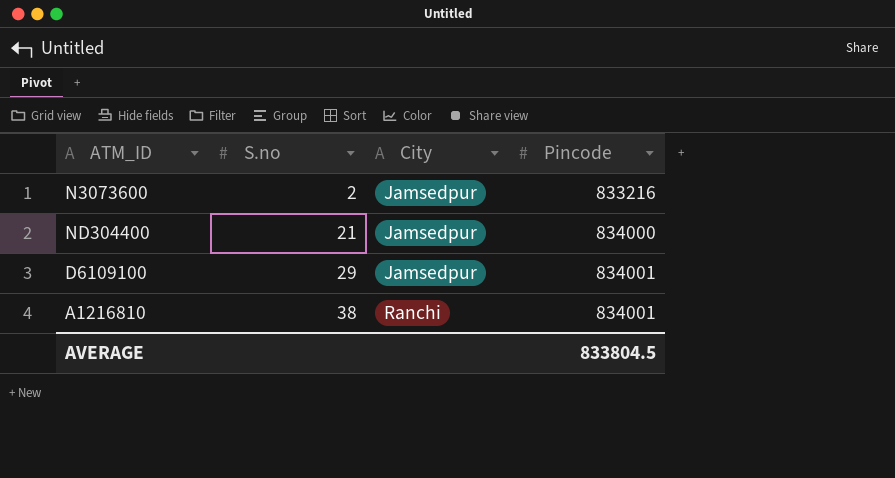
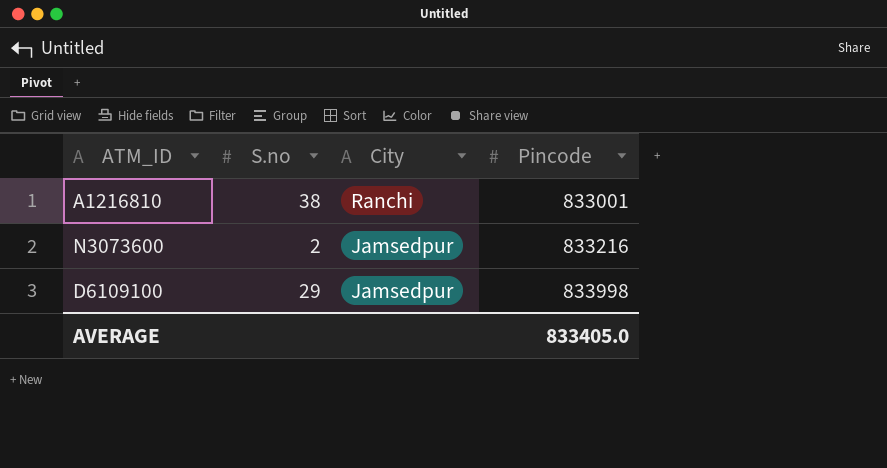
row order: S.no ascending -> City descending
row ND304400: 21 | Jamsedpur | 834000 -> none
A1216810 | Pincode: 834001 -> 833001
D6109100 | Pincode: 834001 -> 833998
AVERAGE | Pincode: 833804.5 -> 833405.0

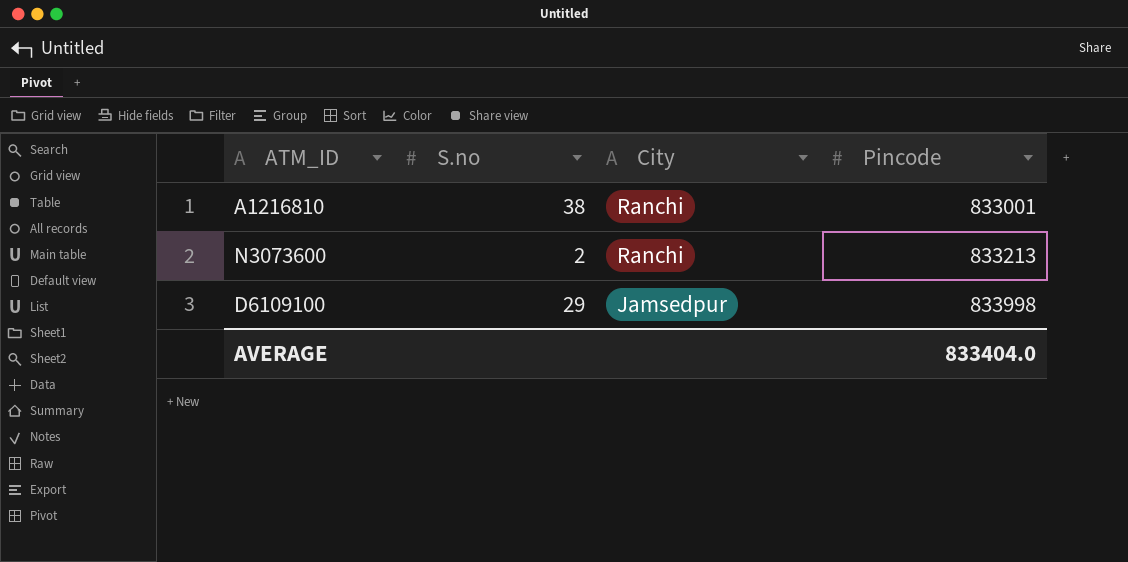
N3073600 | City: Jamsedpur -> Ranchi
N3073600 | Pincode: 833216 -> 833213
AVERAGE | Pincode: 833405.0 -> 833404.0

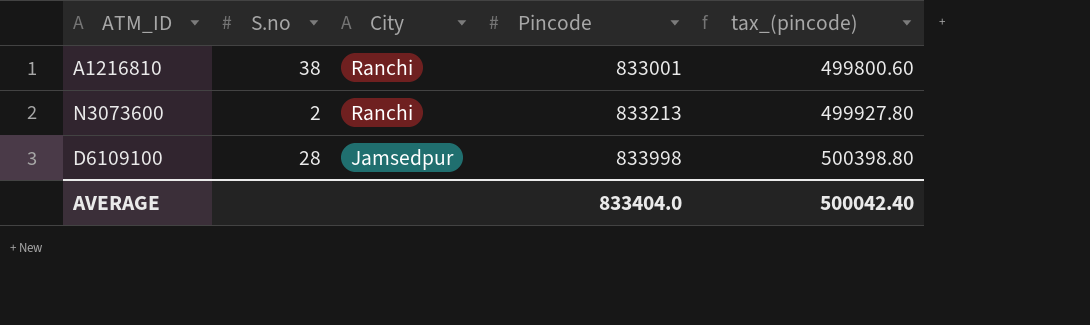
column tax_(pincode) | formula: none -> [Pincode] * 0.6
D6109100 | S.no: 29 -> 28

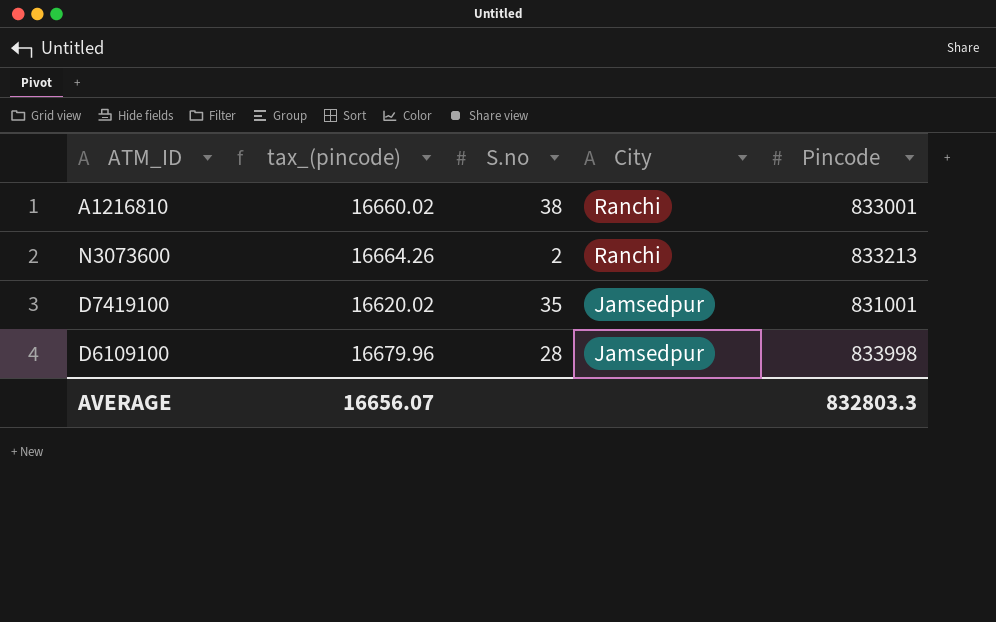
column tax_(pincode) | formula: [Pincode] * 0.6 -> [Pincode] * 0.02
column tax_(pincode) | position: 5 -> 2
row D7419100: none -> 16620.02 | 35 | Jamsedpur | 831001
AVERAGE | tax_(pincode): 500042.40 -> 16656.07
AVERAGE | Pincode: 833404.0 -> 832803.3

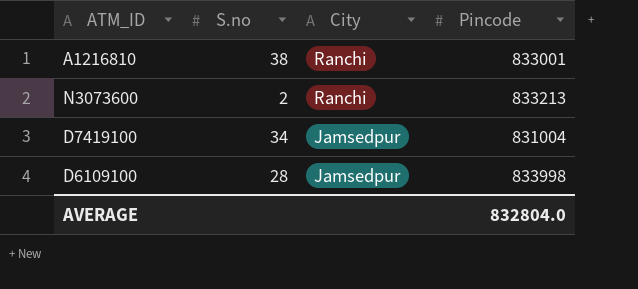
column tax_(pincode) | formula: [Pincode] * 0.02 -> none
D7419100 | S.no: 35 -> 34
D7419100 | Pincode: 831001 -> 831004
AVERAGE | Pincode: 832803.3 -> 832804.0

